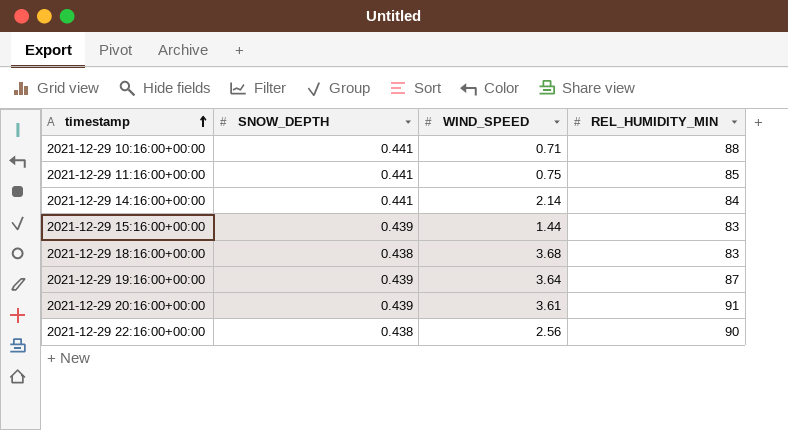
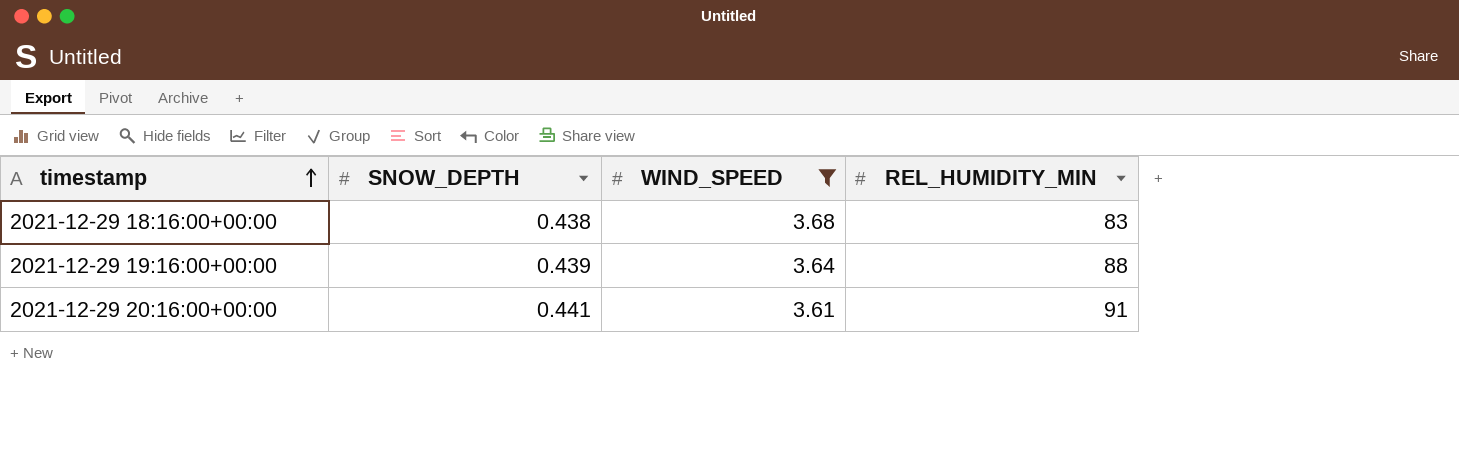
filter: none -> WIND_SPEED >= 3.61
2021-12-29 19:16:00+00:00 | REL_HUMIDITY_MIN: 87 -> 88
2021-12-29 20:16:00+00:00 | SNOW_DEPTH: 0.439 -> 0.441

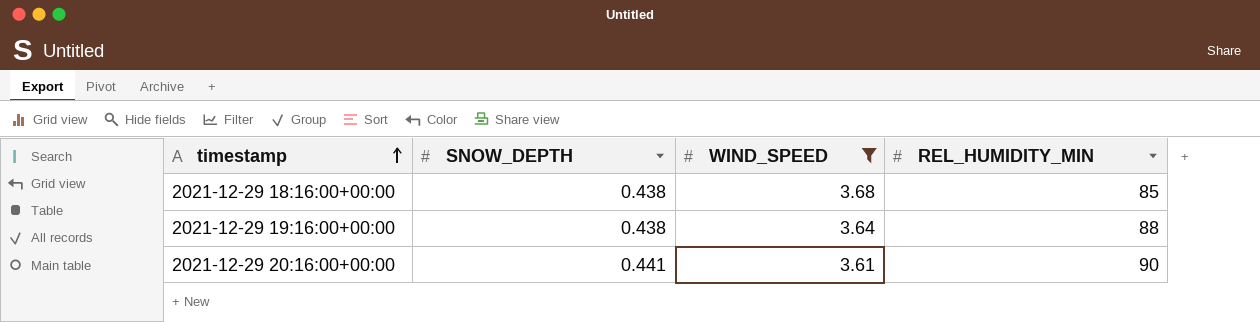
2021-12-29 18:16:00+00:00 | REL_HUMIDITY_MIN: 83 -> 85
2021-12-29 19:16:00+00:00 | SNOW_DEPTH: 0.439 -> 0.438
2021-12-29 20:16:00+00:00 | REL_HUMIDITY_MIN: 91 -> 90

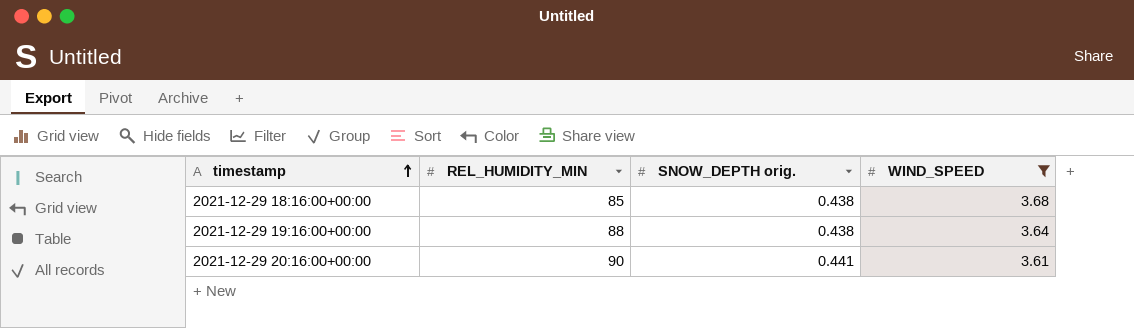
column REL_HUMIDITY_MIN | position: 4 -> 2
column name: SNOW_DEPTH -> SNOW_DEPTH orig.

